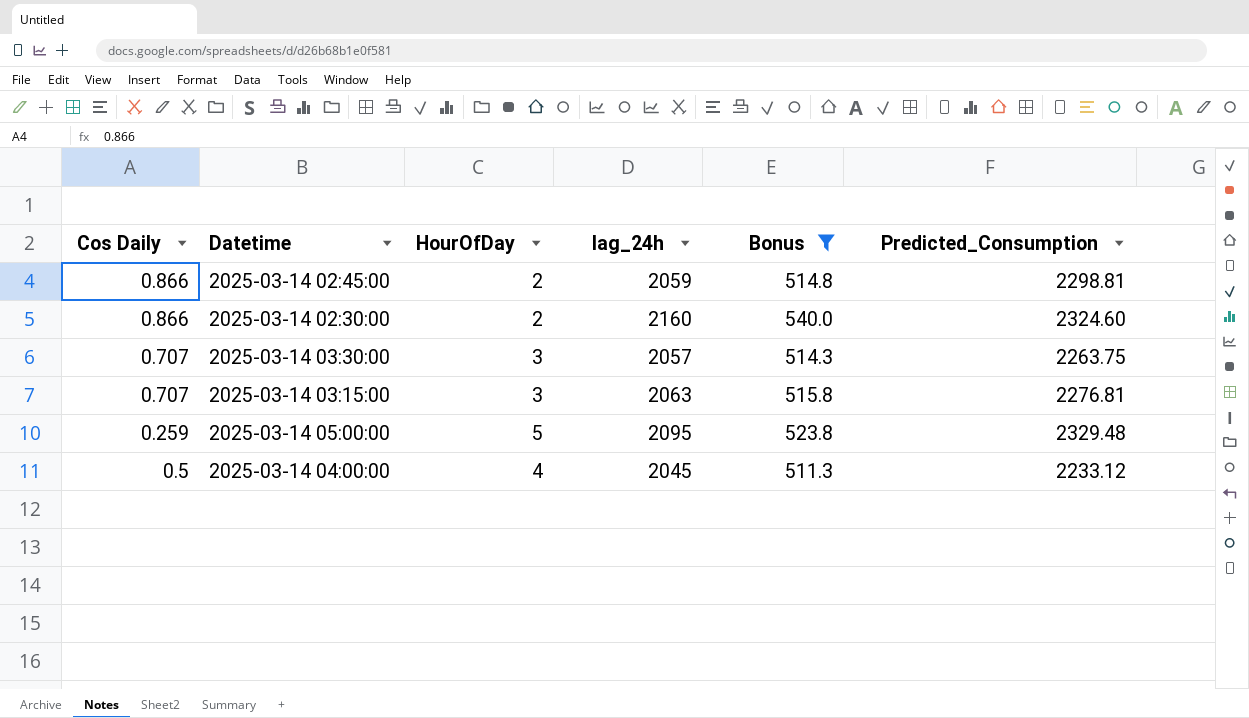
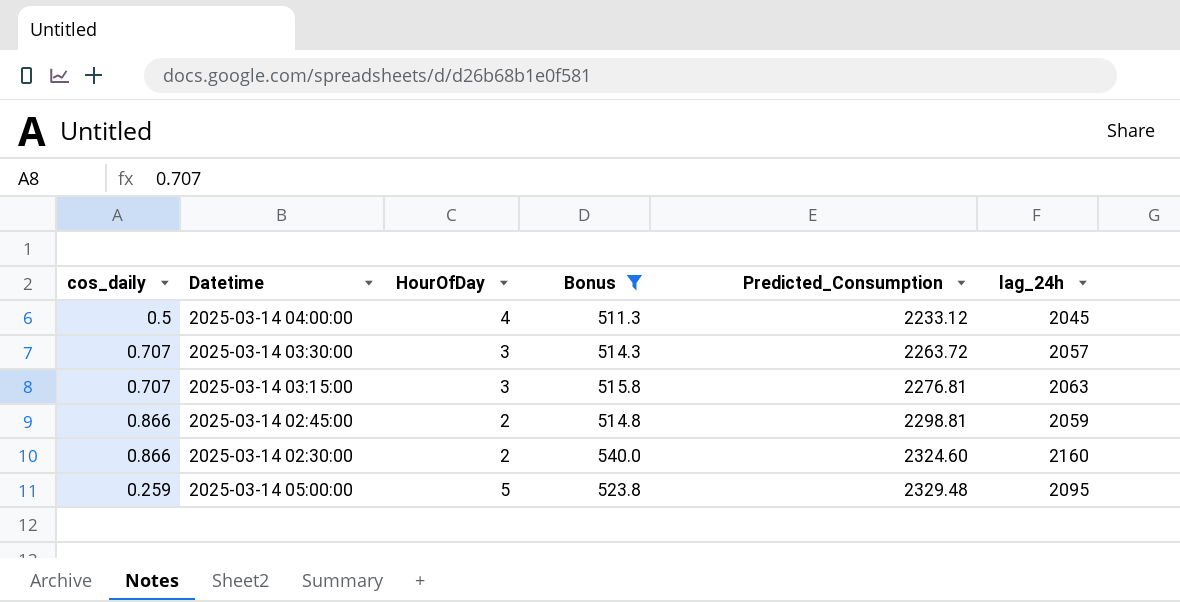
row order: none -> Predicted_Consumption ascending
column name: Cos Daily -> cos_daily
column lag_24h | position: 4 -> 6
2025-03-14 03:30:00 | Predicted_Consumption: 2263.75 -> 2263.72

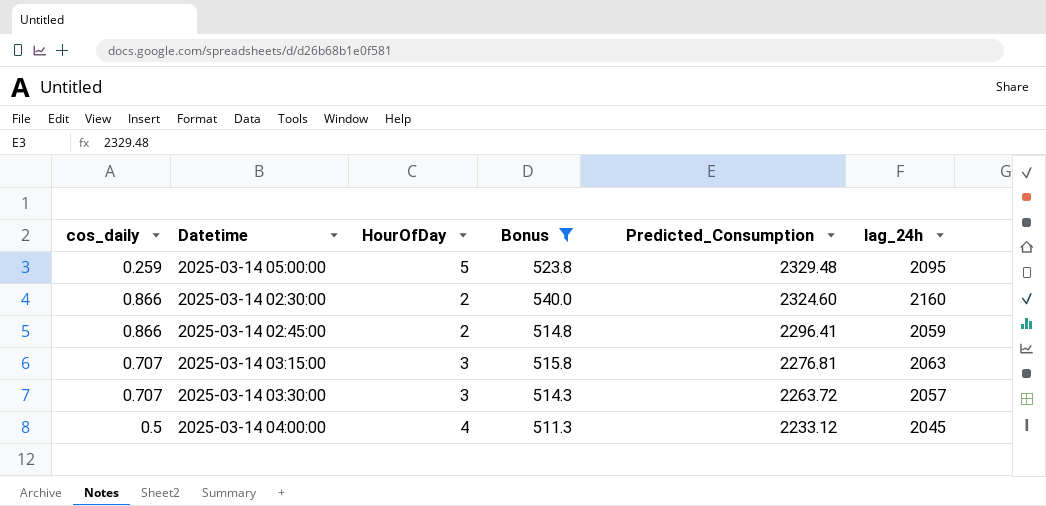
row order: Predicted_Consumption ascending -> Predicted_Consumption descending
2025-03-14 02:45:00 | Predicted_Consumption: 2298.81 -> 2296.41

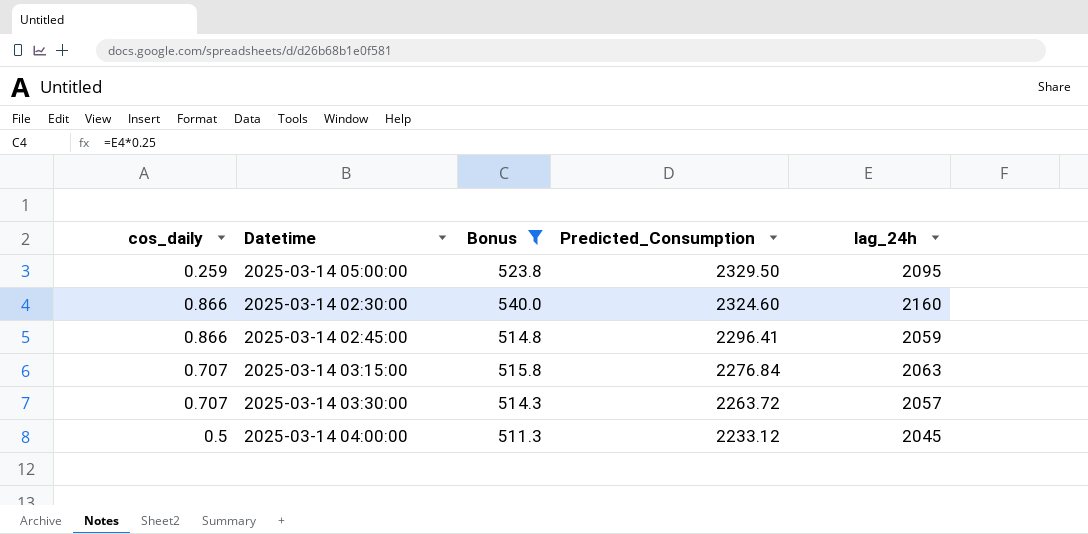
column HourOfDay | position: 3 -> none
2025-03-14 05:00:00 | Predicted_Consumption: 2329.48 -> 2329.50
2025-03-14 03:15:00 | Predicted_Consumption: 2276.81 -> 2276.84

